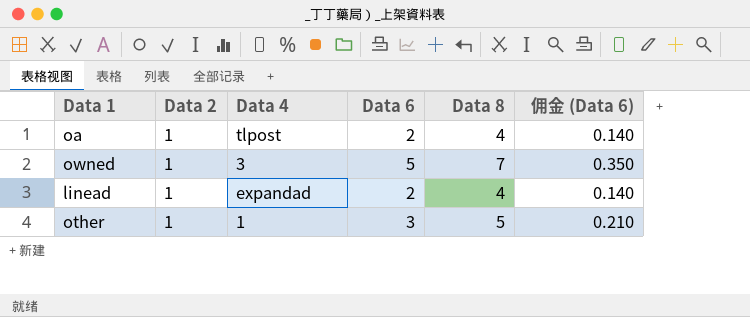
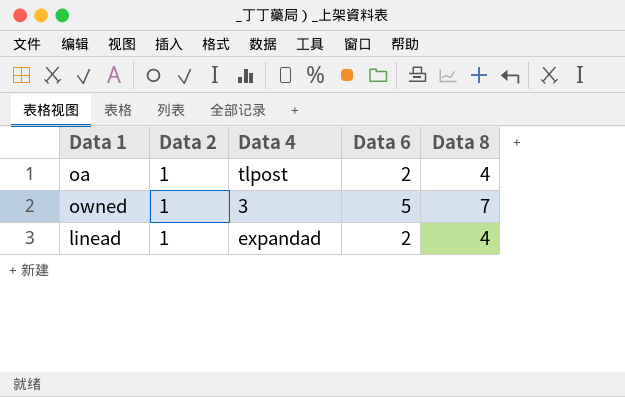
column 佣金 (Data 6) | formula: [Data 6] * 0.07 -> none
row other: 1 | 1 | 3 | 5 | 0.210 -> none

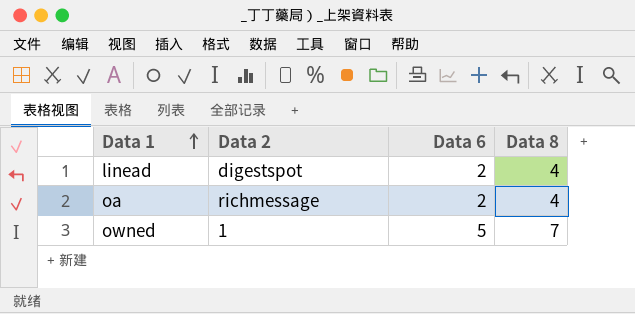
row order: none -> Data 1 ascending
column Data 4 | position: 3 -> none
linead | Data 2: 1 -> digestspot
oa | Data 2: 1 -> richmessage

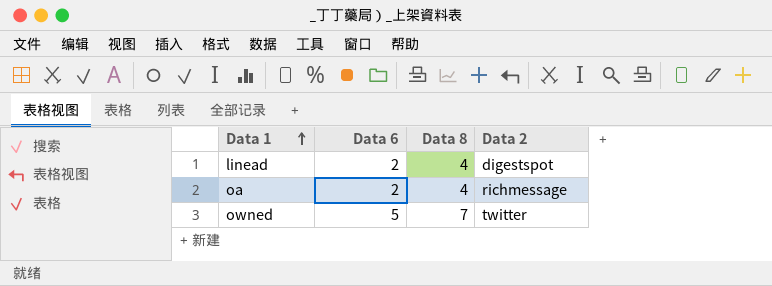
column Data 2 | position: 2 -> 4
owned | Data 2: 1 -> twitter

